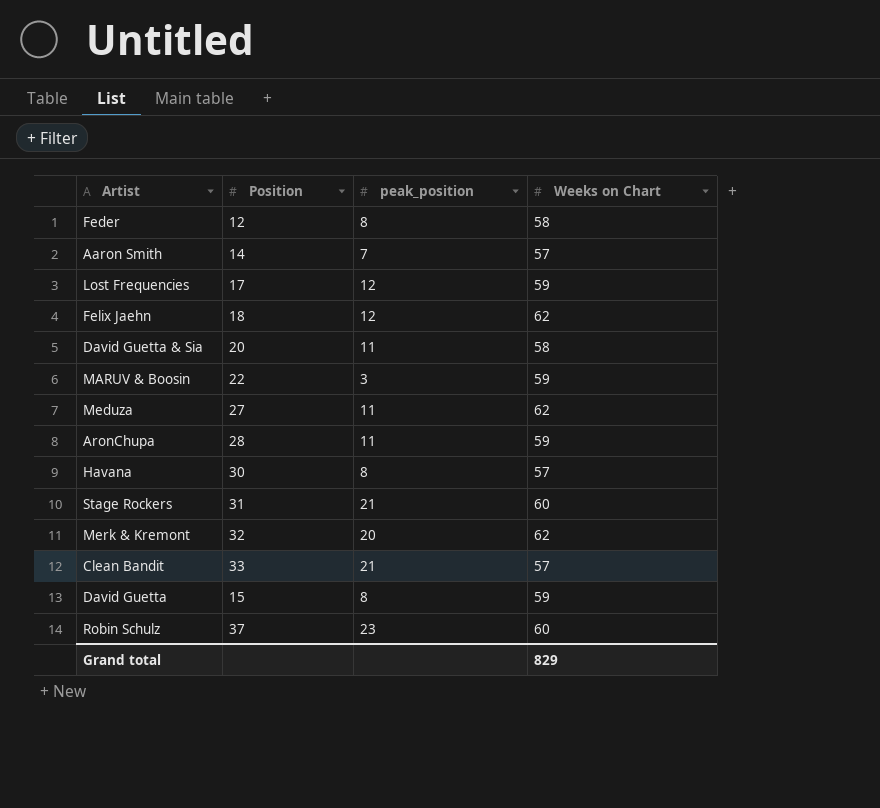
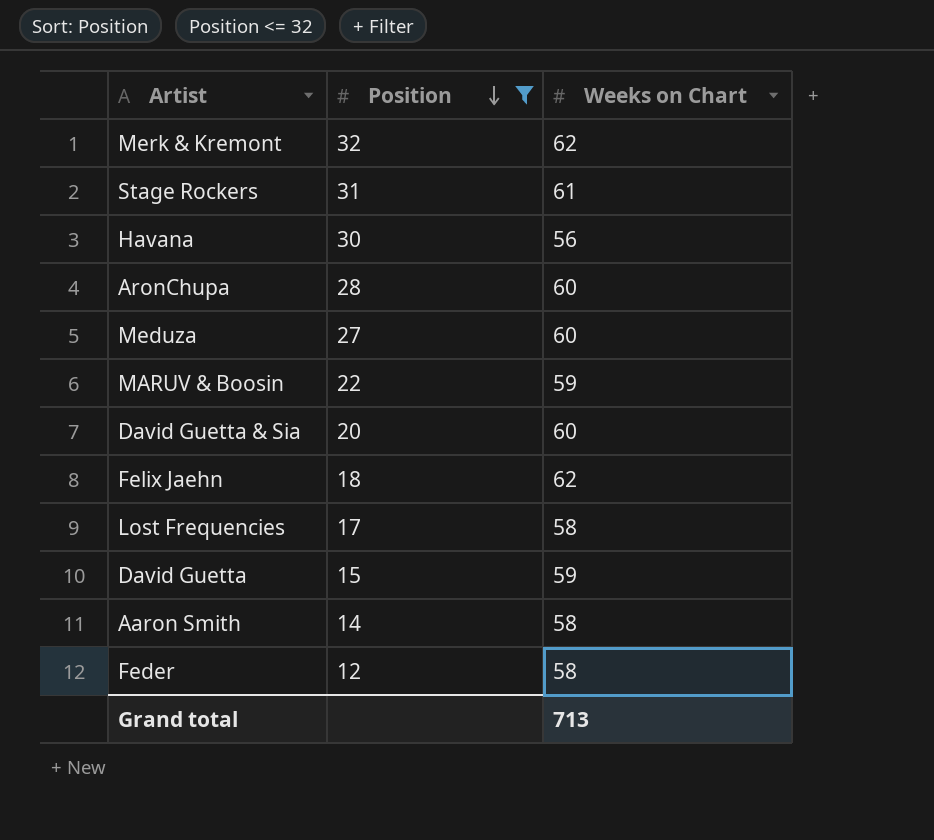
filter: none -> Position <= 32
row order: none -> Position descending
column peak_position | position: 3 -> none
Stage Rockers | Weeks on Chart: 60 -> 61
Havana | Weeks on Chart: 57 -> 56
AronChupa | Weeks on Chart: 59 -> 60
Meduza | Weeks on Chart: 62 -> 60
David Guetta & Sia | Weeks on Chart: 58 -> 60
Lost Frequencies | Weeks on Chart: 59 -> 58
Aaron Smith | Weeks on Chart: 57 -> 58
Grand total | Weeks on Chart: 829 -> 713

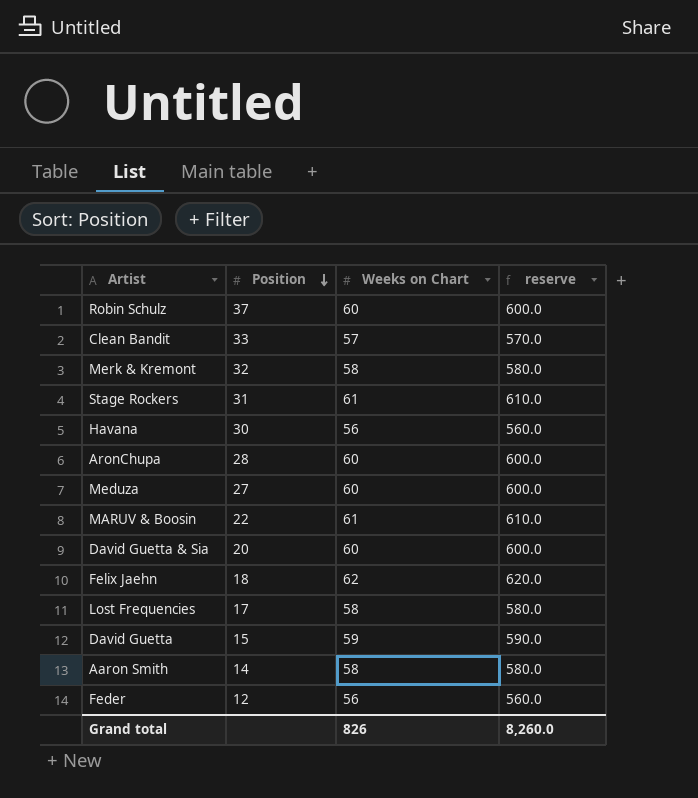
filter: Position <= 32 -> none
column reserve | formula: none -> [Weeks on Chart] * 10
Merk & Kremont | Weeks on Chart: 62 -> 58
MARUV & Boosin | Weeks on Chart: 59 -> 61
Feder | Weeks on Chart: 58 -> 56
Grand total | Weeks on Chart: 713 -> 826

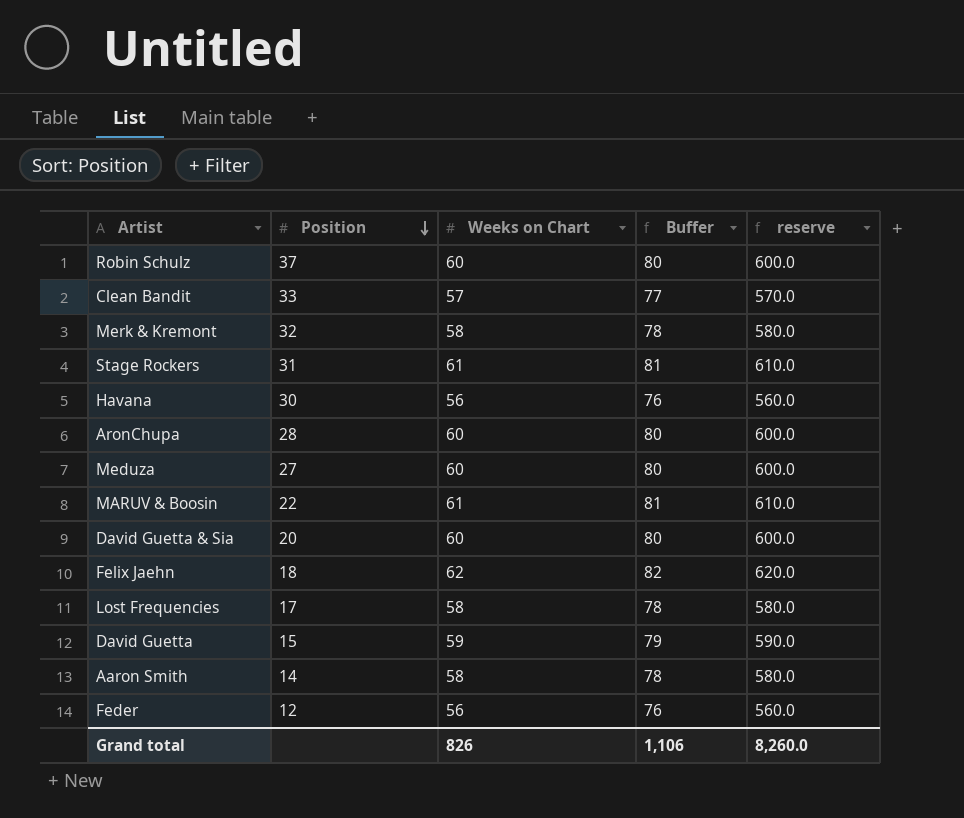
column Buffer | formula: none -> [Weeks on Chart] + 20

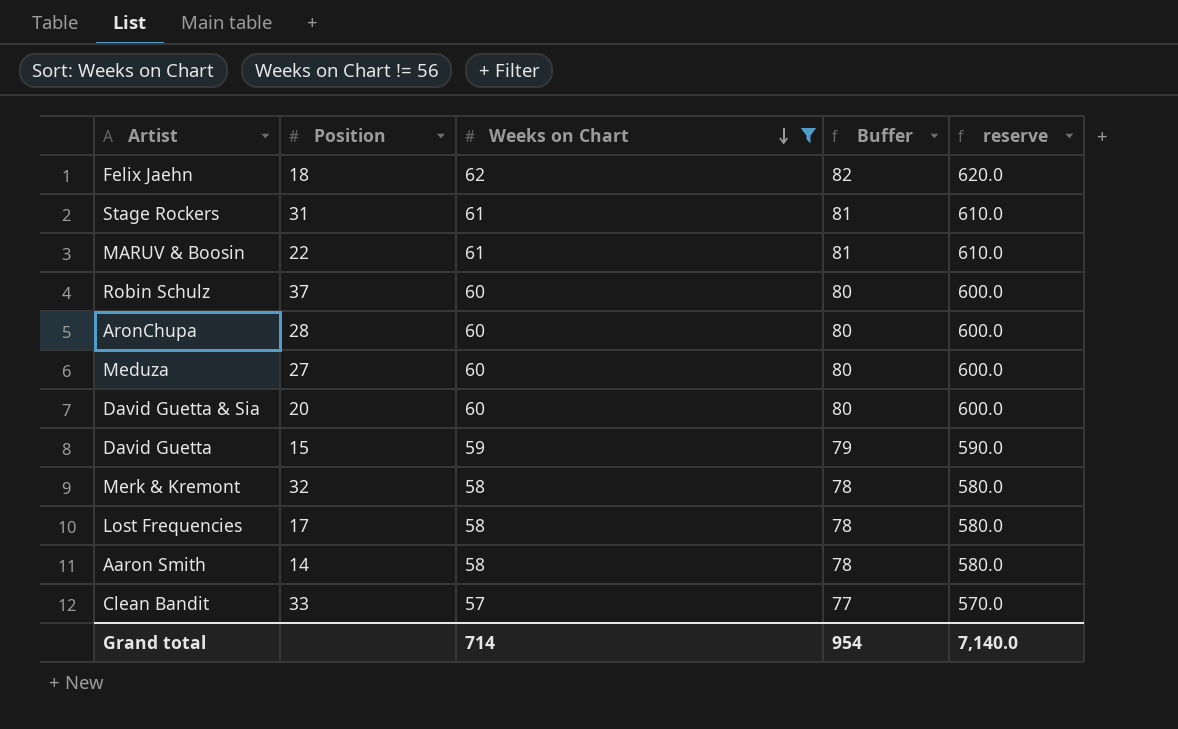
filter: none -> Weeks on Chart != 56
row order: Position descending -> Weeks on Chart descending
Grand total | Weeks on Chart: 826 -> 714
Grand total | Buffer: 1,106 -> 954
Grand total | reserve: 8,260.0 -> 7,140.0

